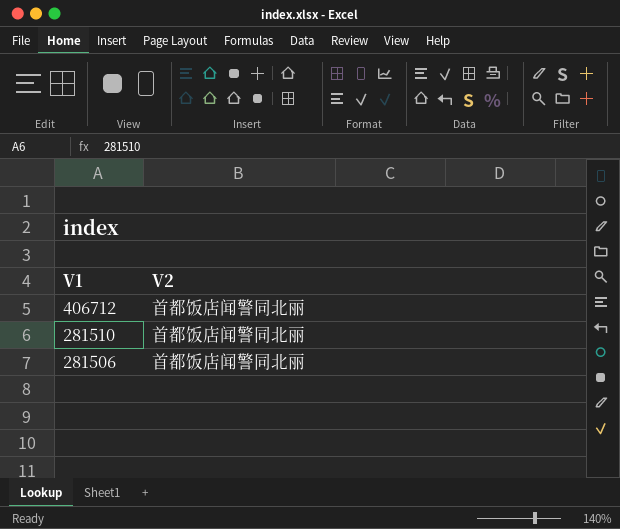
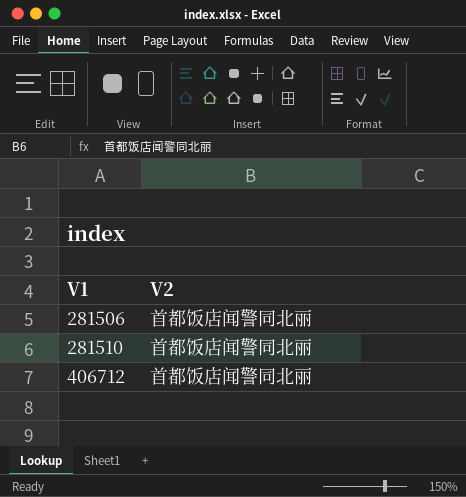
row order: V1 descending -> V1 ascending

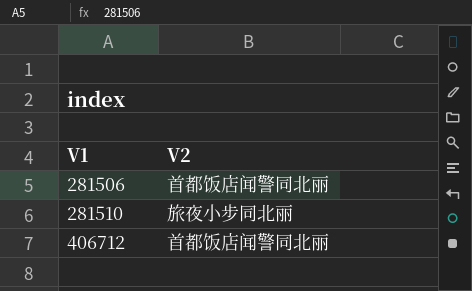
281510 | V2: 首都饭店闻警同北丽 -> 旅夜小步同北丽

